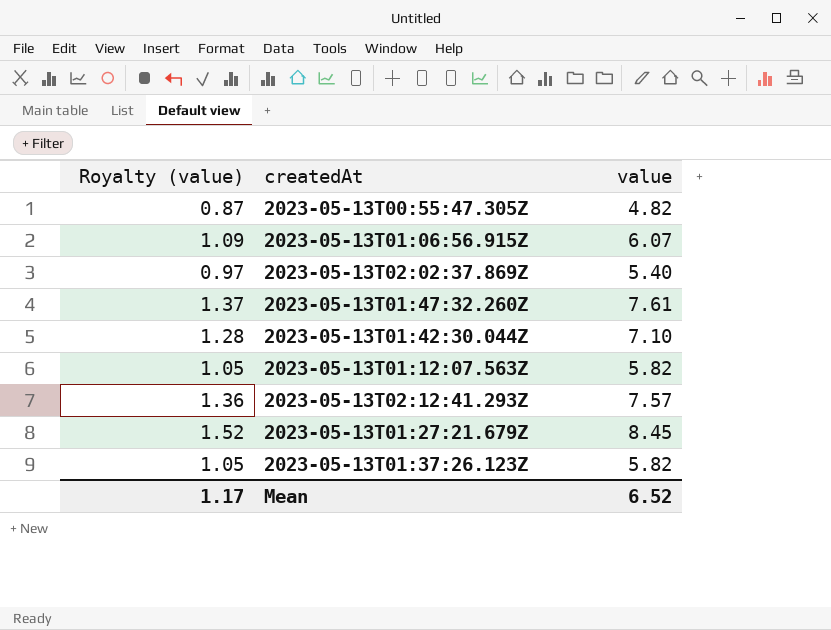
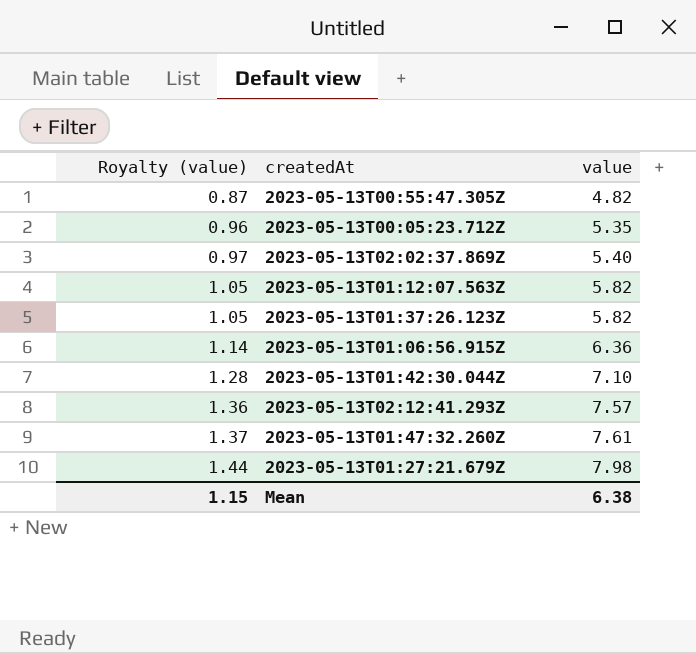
row order: none -> Royalty (value) ascending
row 2023-05-13T00:05:23.712Z: none -> 0.96 | 5.35
2023-05-13T01:06:56.915Z | Royalty (value): 1.09 -> 1.14
2023-05-13T01:06:56.915Z | value: 6.07 -> 6.36
2023-05-13T01:27:21.679Z | Royalty (value): 1.52 -> 1.44
2023-05-13T01:27:21.679Z | value: 8.45 -> 7.98
Mean | Royalty (value): 1.17 -> 1.15
Mean | value: 6.52 -> 6.38

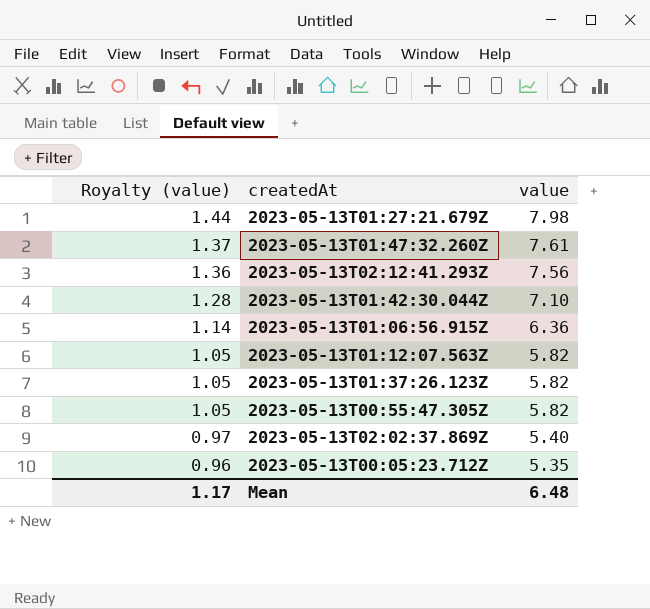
row order: Royalty (value) ascending -> Royalty (value) descending
2023-05-13T02:12:41.293Z | value: 7.57 -> 7.56
2023-05-13T00:55:47.305Z | Royalty (value): 0.87 -> 1.05
2023-05-13T00:55:47.305Z | value: 4.82 -> 5.82
Mean | Royalty (value): 1.15 -> 1.17
Mean | value: 6.38 -> 6.48

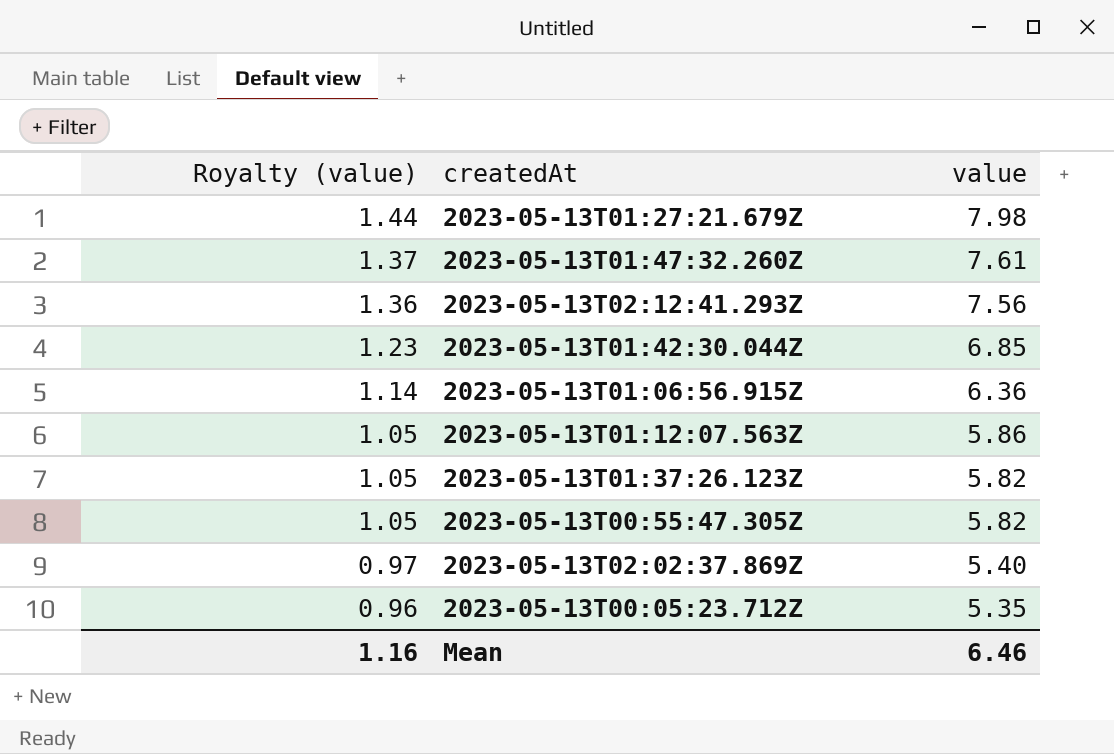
2023-05-13T01:42:30.044Z | Royalty (value): 1.28 -> 1.23
2023-05-13T01:42:30.044Z | value: 7.10 -> 6.85
2023-05-13T01:12:07.563Z | value: 5.82 -> 5.86
Mean | Royalty (value): 1.17 -> 1.16
Mean | value: 6.48 -> 6.46

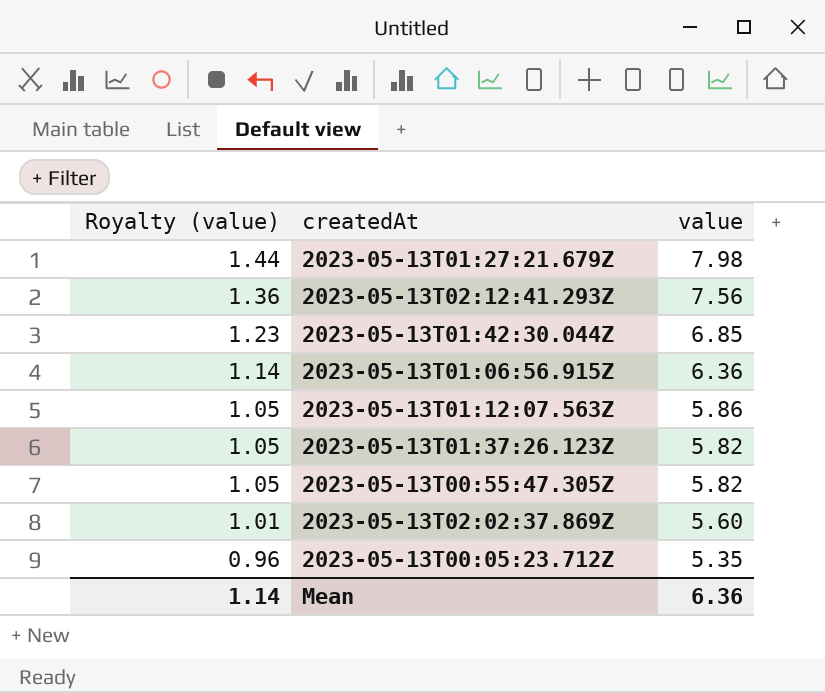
row 2023-05-13T01:47:32.260Z: 1.37 | 7.61 -> none
2023-05-13T02:02:37.869Z | Royalty (value): 0.97 -> 1.01
2023-05-13T02:02:37.869Z | value: 5.40 -> 5.60
Mean | Royalty (value): 1.16 -> 1.14
Mean | value: 6.46 -> 6.36

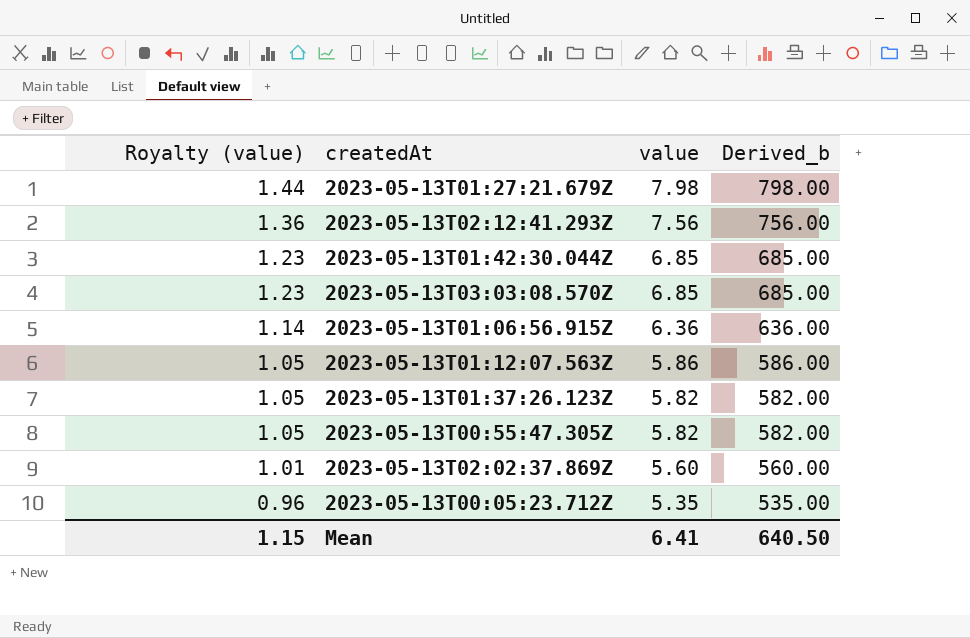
column Derived_b | formula: none -> [value] * 100
row 2023-05-13T03:03:08.570Z: none -> 1.23 | 6.85 | 685.00
Mean | Royalty (value): 1.14 -> 1.15
Mean | value: 6.36 -> 6.41

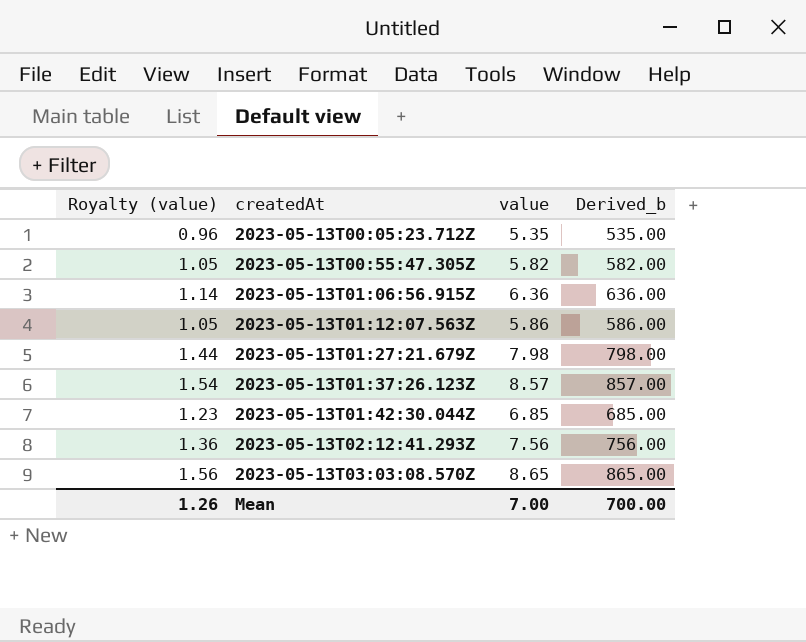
row order: Royalty (value) descending -> createdAt ascending
row 2023-05-13T02:02:37.869Z: 1.01 | 5.60 | 560.00 -> none
2023-05-13T01:37:26.123Z | Royalty (value): 1.05 -> 1.54
2023-05-13T01:37:26.123Z | value: 5.82 -> 8.57
2023-05-13T01:37:26.123Z | Derived_b: 582.00 -> 857.00
2023-05-13T03:03:08.570Z | Royalty (value): 1.23 -> 1.56
2023-05-13T03:03:08.570Z | value: 6.85 -> 8.65
2023-05-13T03:03:08.570Z | Derived_b: 685.00 -> 865.00
Mean | Royalty (value): 1.15 -> 1.26
Mean | value: 6.41 -> 7.00
Mean | Derived_b: 640.50 -> 700.00

